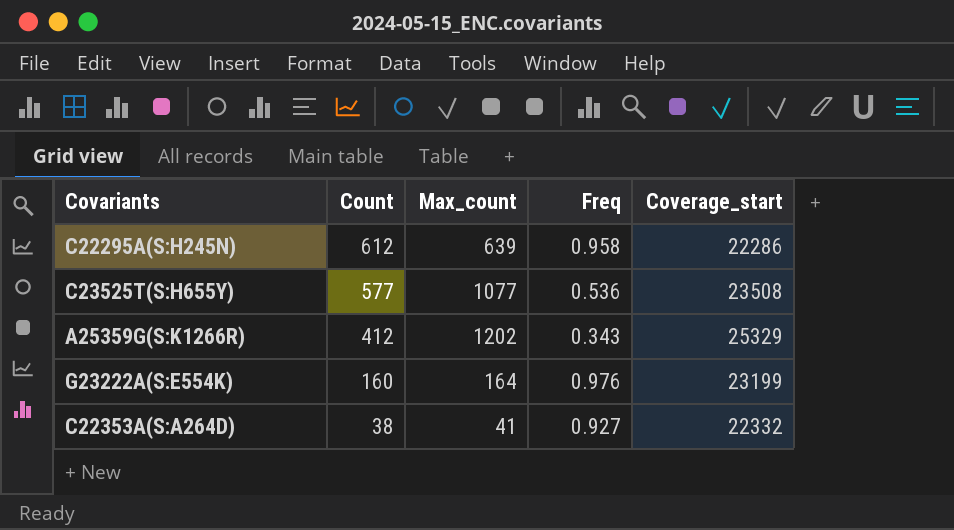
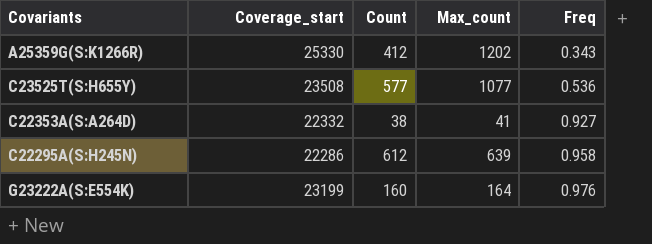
row order: Count descending -> Freq ascending
column Coverage_start | position: 5 -> 2
A25359G(S:K1266R) | Coverage_start: 25329 -> 25330

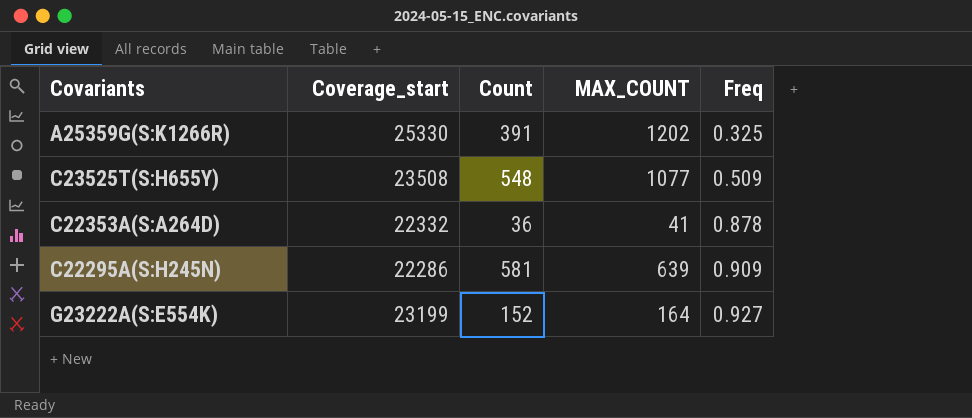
column name: Max_count -> MAX_COUNT
A25359G(S:K1266R) | Count: 412 -> 391
A25359G(S:K1266R) | Freq: 0.343 -> 0.325
C23525T(S:H655Y) | Count: 577 -> 548
C23525T(S:H655Y) | Freq: 0.536 -> 0.509
C22353A(S:A264D) | Count: 38 -> 36
C22353A(S:A264D) | Freq: 0.927 -> 0.878
C22295A(S:H245N) | Count: 612 -> 581
C22295A(S:H245N) | Freq: 0.958 -> 0.909
G23222A(S:E554K) | Count: 160 -> 152
G23222A(S:E554K) | Freq: 0.976 -> 0.927

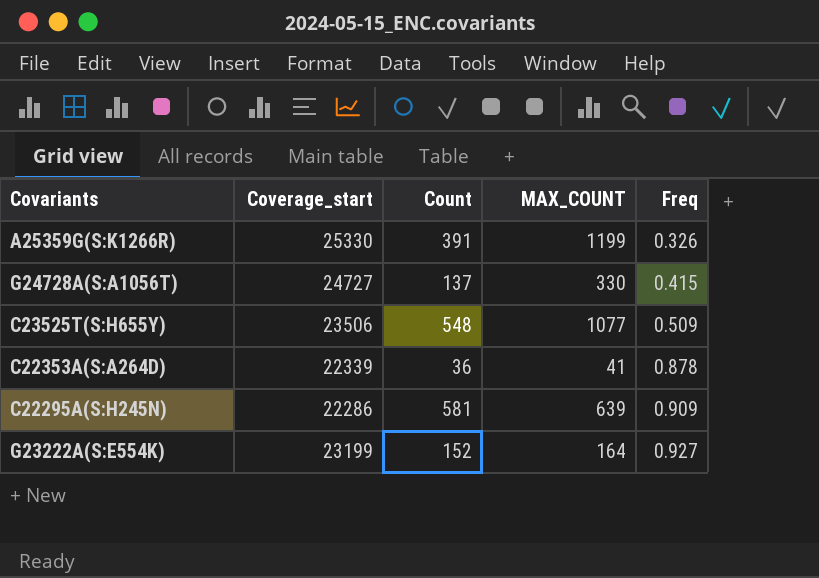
A25359G(S:K1266R) | MAX_COUNT: 1202 -> 1199
A25359G(S:K1266R) | Freq: 0.325 -> 0.326
row G24728A(S:A1056T): none -> 24727 | 137 | 330 | 0.415
C23525T(S:H655Y) | Coverage_start: 23508 -> 23506
C22353A(S:A264D) | Coverage_start: 22332 -> 22339

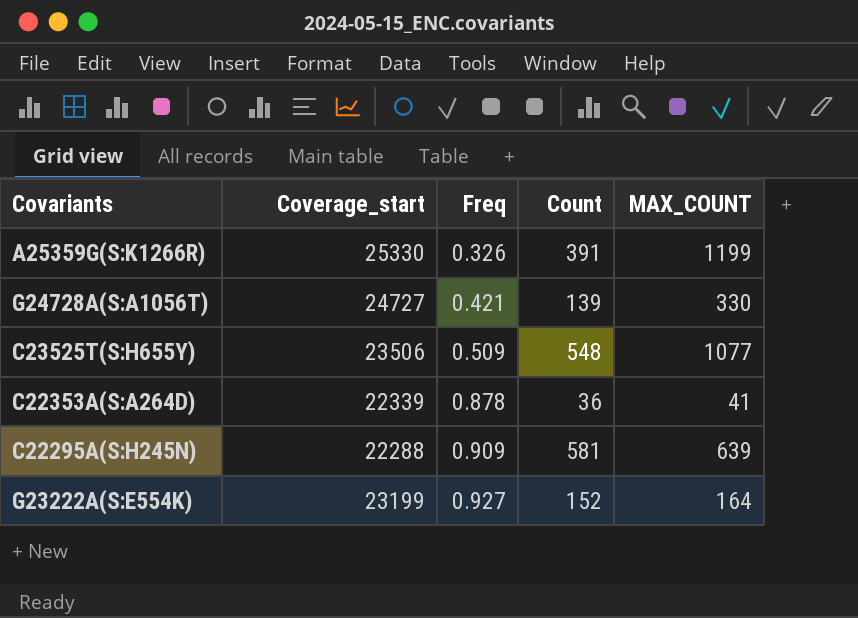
column Freq | position: 5 -> 3
G24728A(S:A1056T) | Freq: 0.415 -> 0.421
G24728A(S:A1056T) | Count: 137 -> 139
C22295A(S:H245N) | Coverage_start: 22286 -> 22288

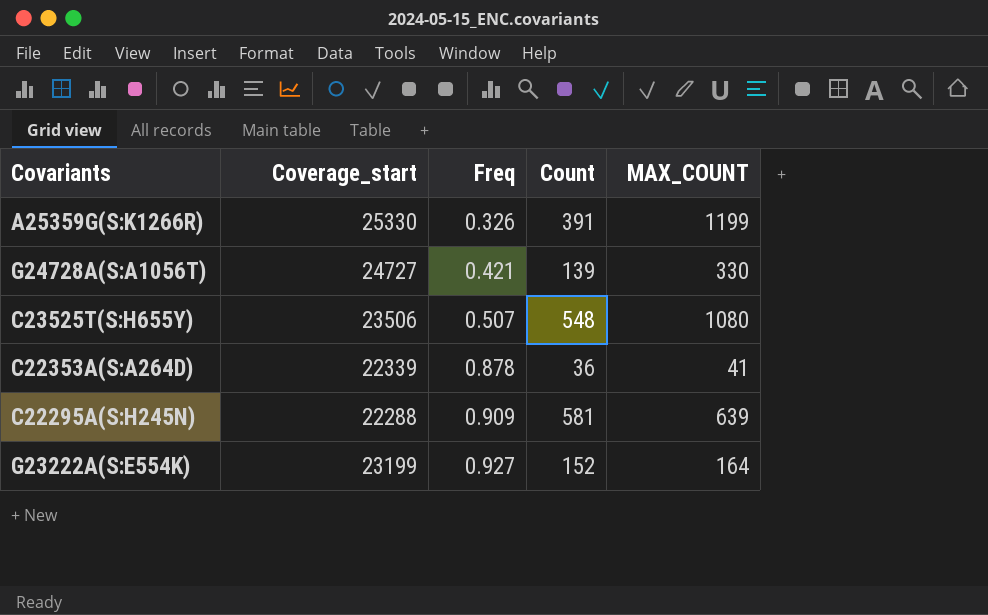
C23525T(S:H655Y) | Freq: 0.509 -> 0.507
C23525T(S:H655Y) | MAX_COUNT: 1077 -> 1080

